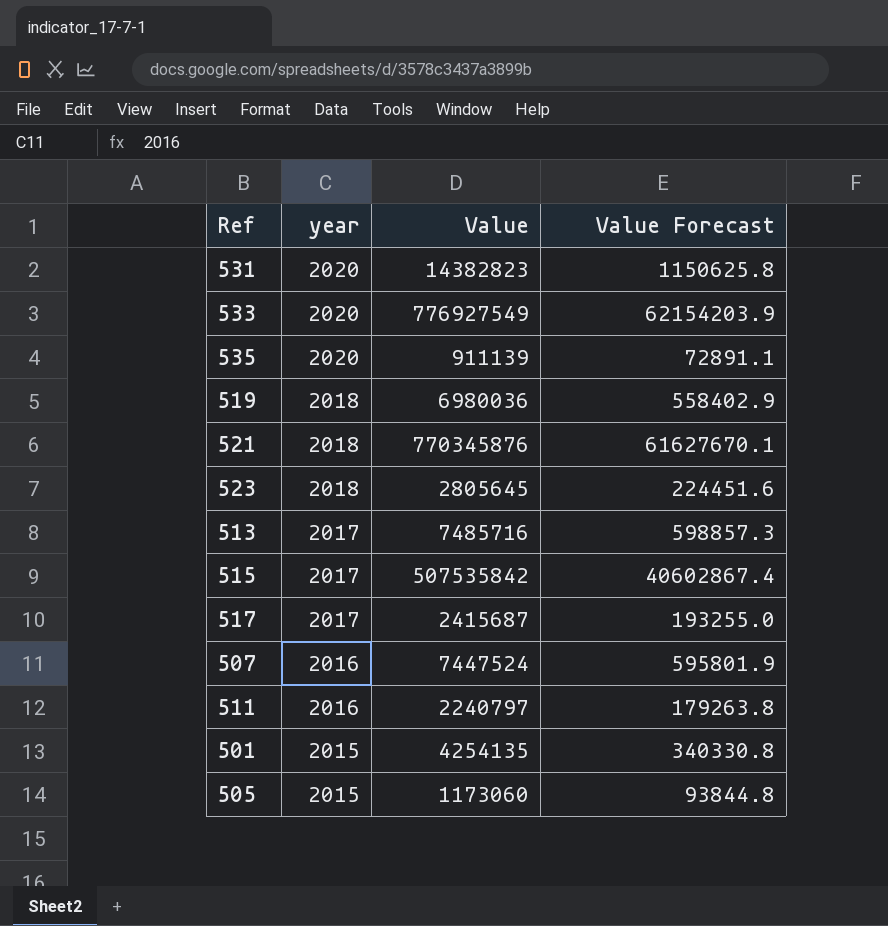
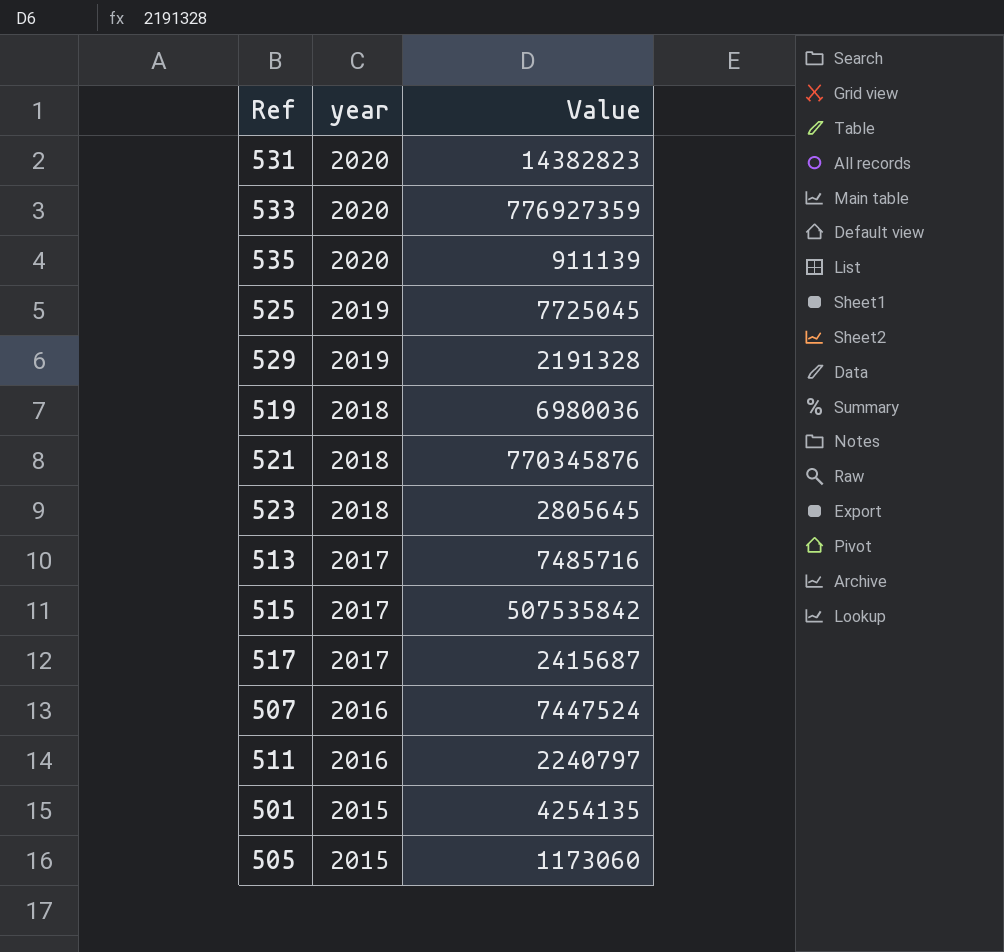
column Value Forecast | formula: [Value] * 0.08 -> none
533 | Value: 776927549 -> 776927359
row 525: none -> 2019 | 7725045
row 529: none -> 2019 | 2191328

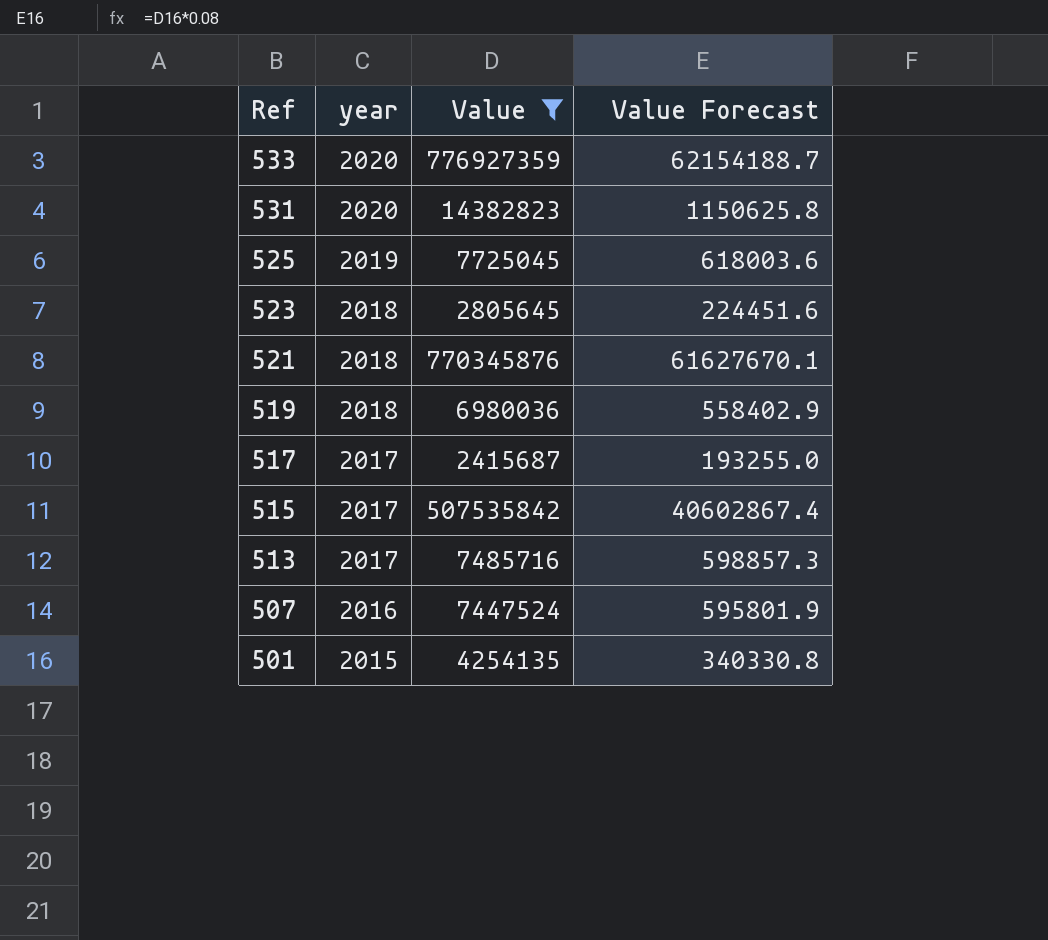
filter: none -> Value >= 2415687
row order: year descending -> Ref descending
column Value Forecast | formula: none -> [Value] * 0.08

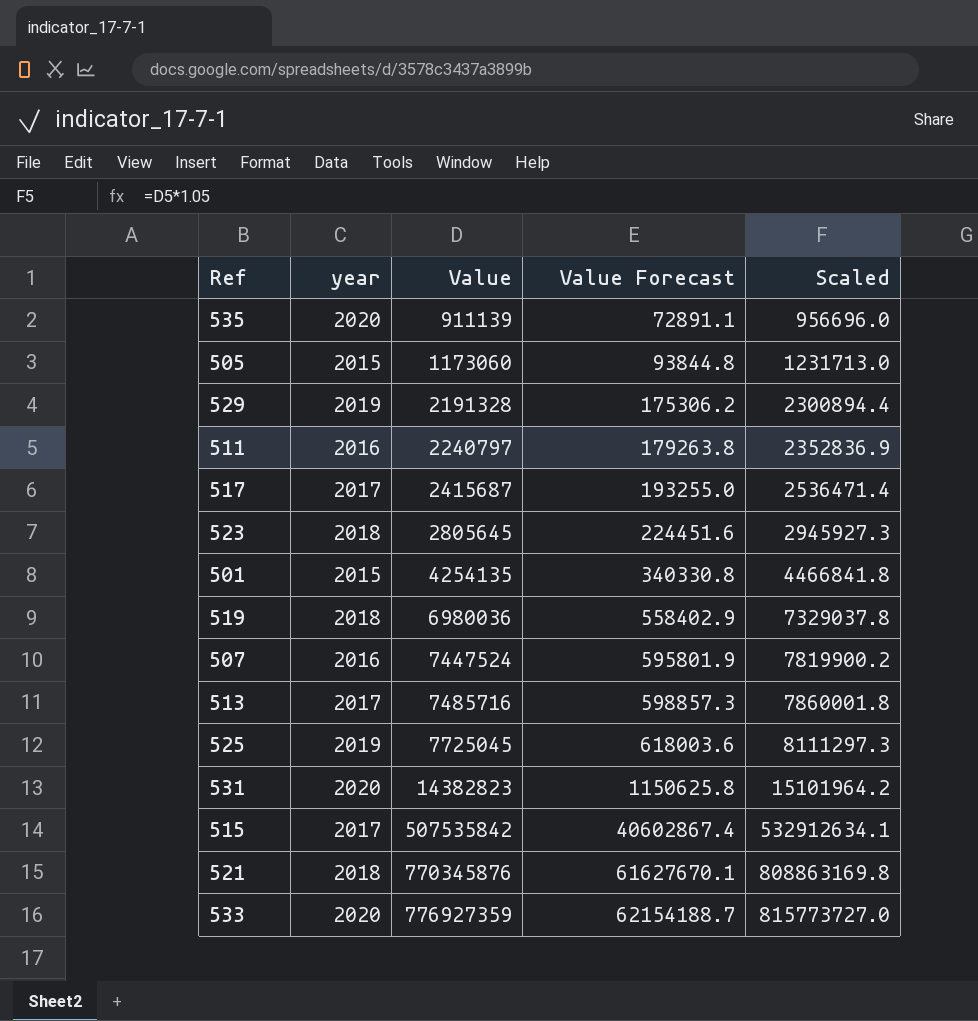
filter: Value >= 2415687 -> none
row order: Ref descending -> Value ascending
column Scaled | formula: none -> [Value] * 1.05

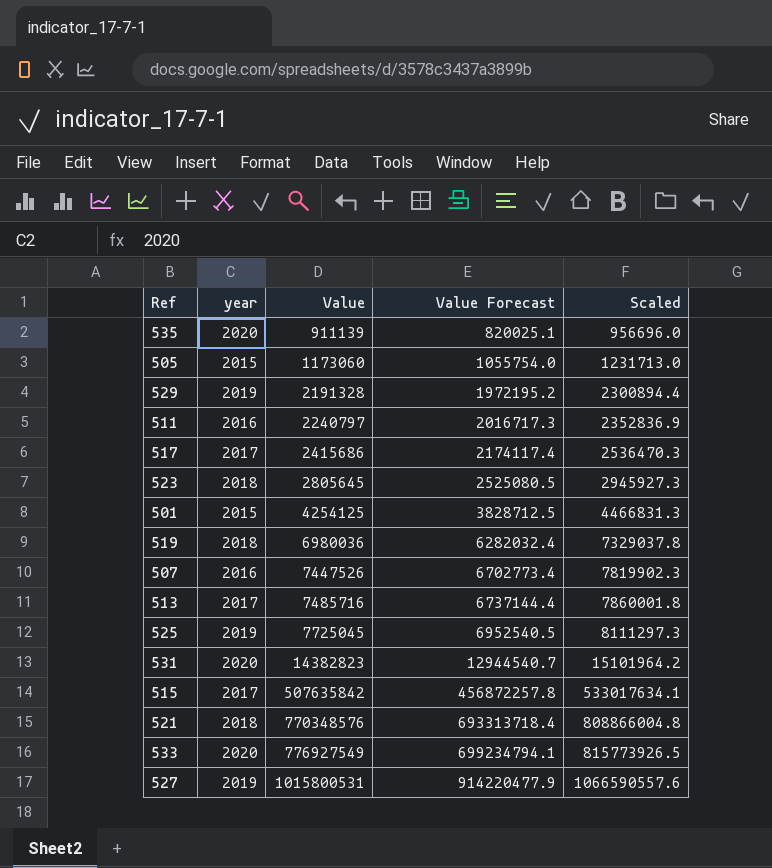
column Value Forecast | formula: [Value] * 0.08 -> [Value] * 0.9
517 | Value: 2415687 -> 2415686
517 | Scaled: 2536471.4 -> 2536470.3
501 | Value: 4254135 -> 4254125
501 | Scaled: 4466841.8 -> 4466831.3
507 | Value: 7447524 -> 7447526
507 | Scaled: 7819900.2 -> 7819902.3
515 | Value: 507535842 -> 507635842
515 | Scaled: 532912634.1 -> 533017634.1
521 | Value: 770345876 -> 770348576
521 | Scaled: 808863169.8 -> 808866004.8
533 | Value: 776927359 -> 776927549
533 | Scaled: 815773727.0 -> 815773926.5
row 527: none -> 2019 | 1015800531 | 914220477.9 | 1066590557.6

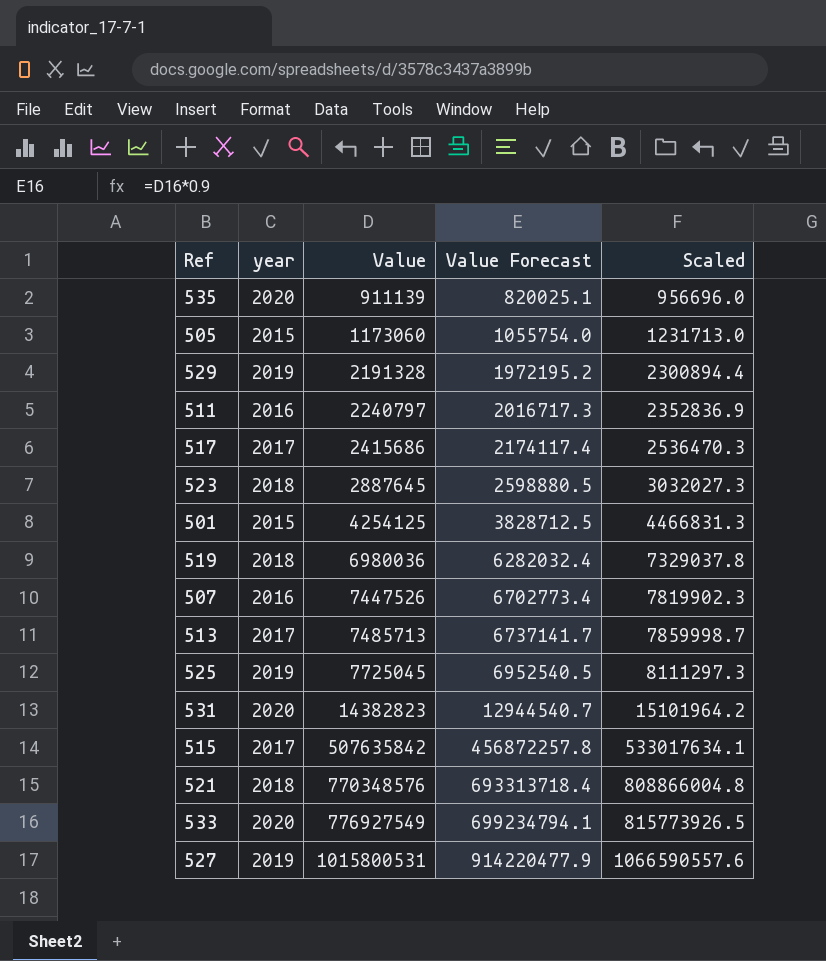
523 | Value: 2805645 -> 2887645
523 | Value Forecast: 2525080.5 -> 2598880.5
523 | Scaled: 2945927.3 -> 3032027.3
513 | Value: 7485716 -> 7485713
513 | Value Forecast: 6737144.4 -> 6737141.7
513 | Scaled: 7860001.8 -> 7859998.7

